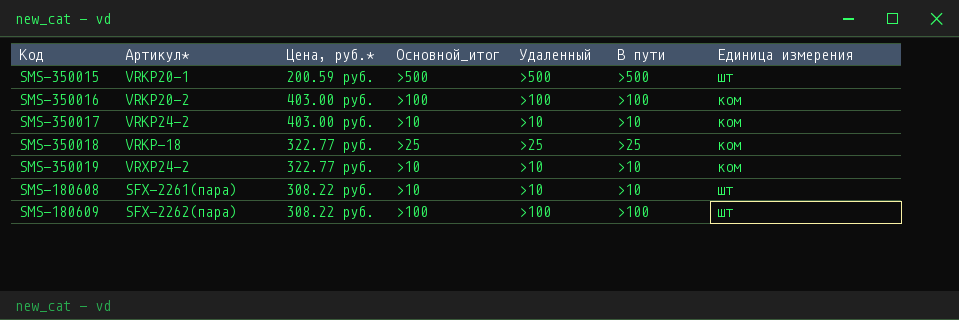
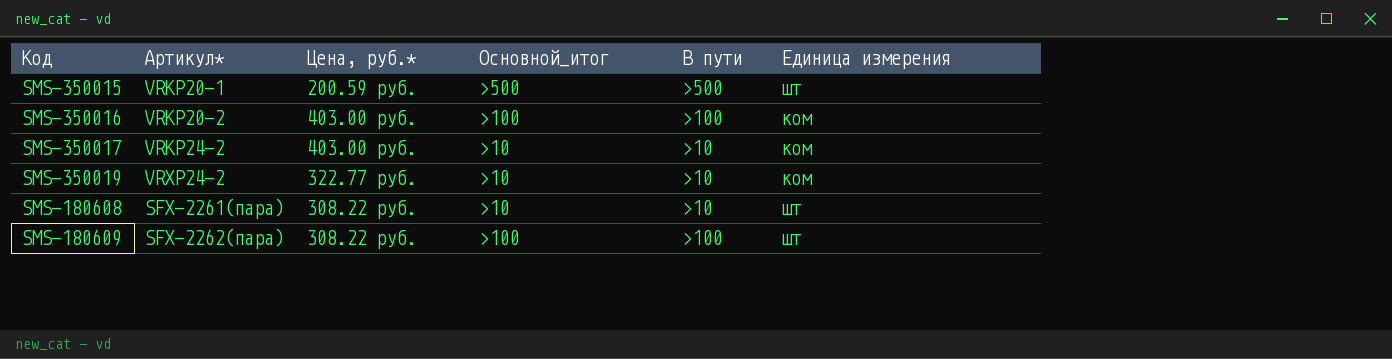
column Удаленный | position: 5 -> none
row SMS-350018: VRKP-18 | 322.77 руб. | >25 | >25 | >25 | ком -> none

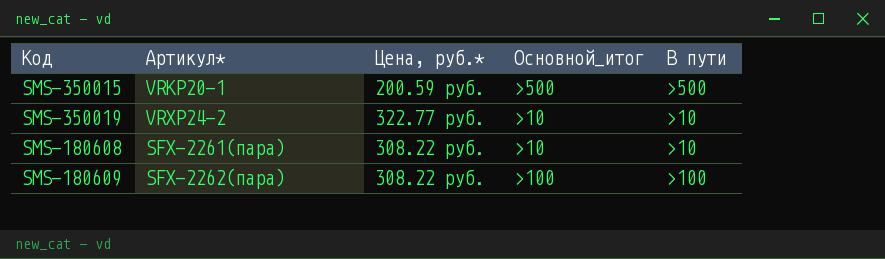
column Единица измерения | position: 6 -> none
row SMS-350016: VRKP20-2 | 403.00 руб. | >100 | >100 | ком -> none
row SMS-350017: VRKP24-2 | 403.00 руб. | >10 | >10 | ком -> none

